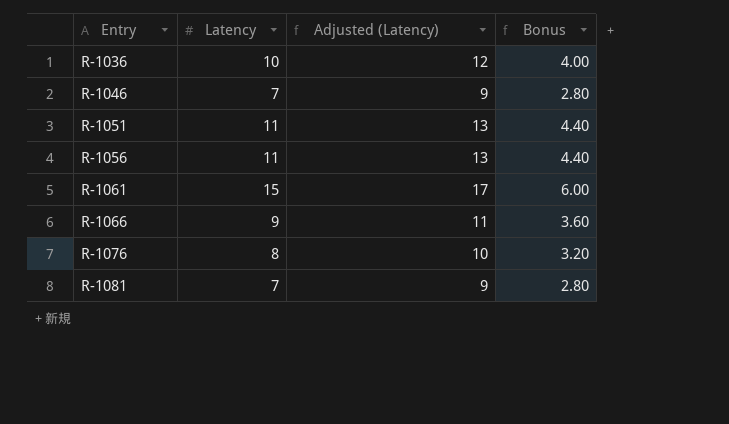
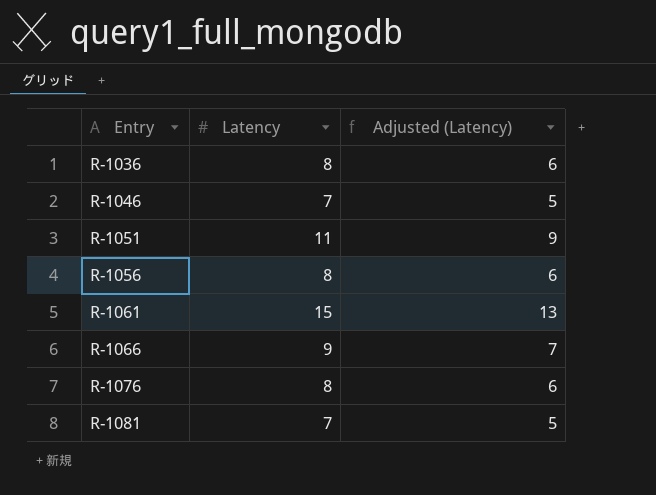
column Bonus | formula: [Latency] * 0.4 -> none
column Adjusted (Latency) | formula: [Latency] + 2 -> [Latency] - 2
R-1036 | Latency: 10 -> 8
R-1056 | Latency: 11 -> 8

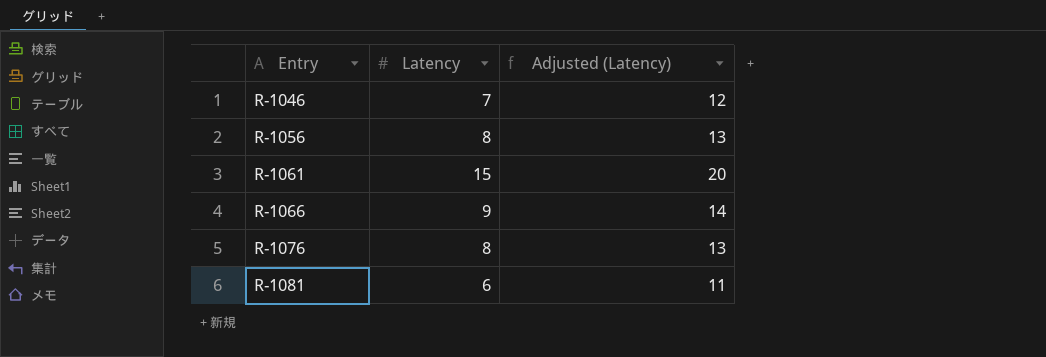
column Adjusted (Latency) | formula: [Latency] - 2 -> [Latency] + 5
row R-1036: 8 | 6 -> none
row R-1051: 11 | 9 -> none
R-1081 | Latency: 7 -> 6

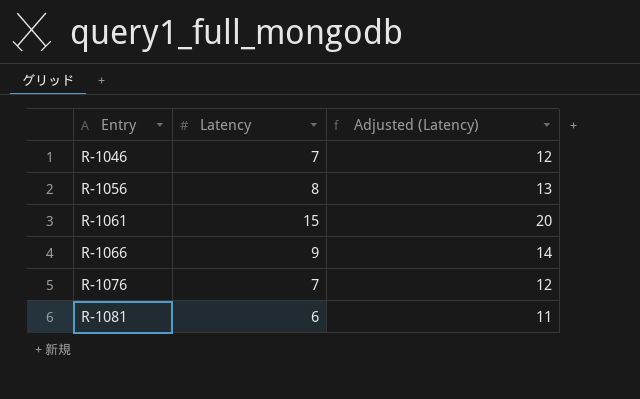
R-1076 | Latency: 8 -> 7
R-1076 | Adjusted (Latency): 13 -> 12

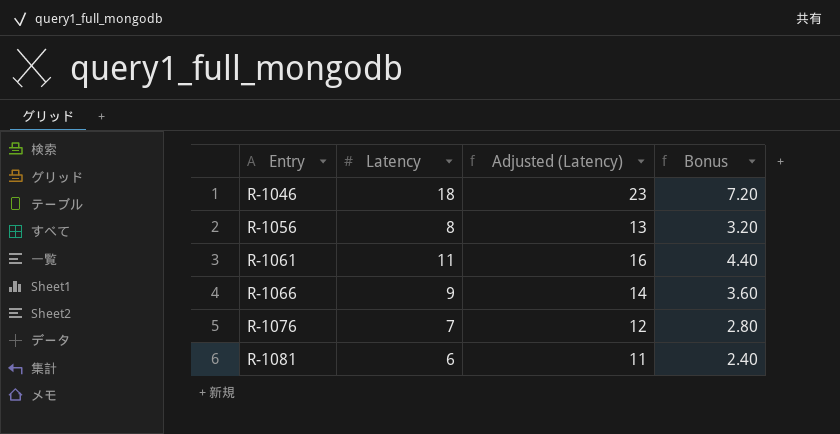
column Bonus | formula: none -> [Latency] * 0.4
R-1046 | Latency: 7 -> 18
R-1046 | Adjusted (Latency): 12 -> 23
R-1061 | Latency: 15 -> 11
R-1061 | Adjusted (Latency): 20 -> 16

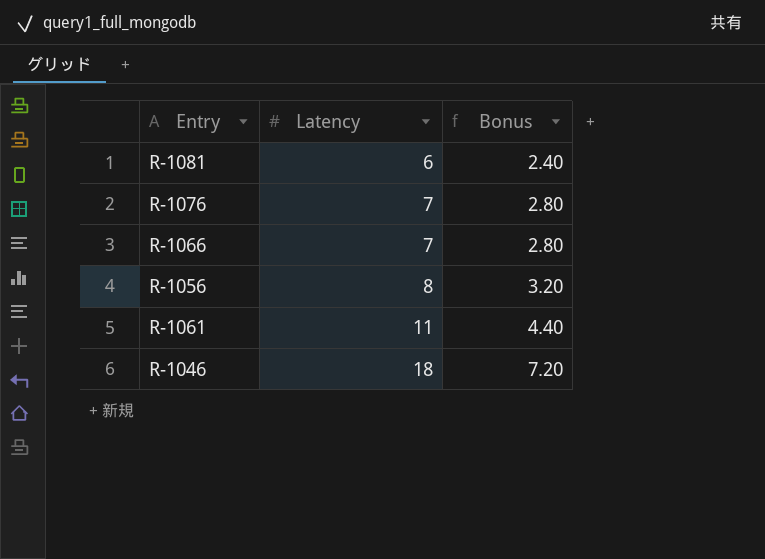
row order: Entry ascending -> Latency ascending
column Adjusted (Latency) | formula: [Latency] + 5 -> none
R-1066 | Latency: 9 -> 7
R-1066 | Bonus: 3.60 -> 2.80

